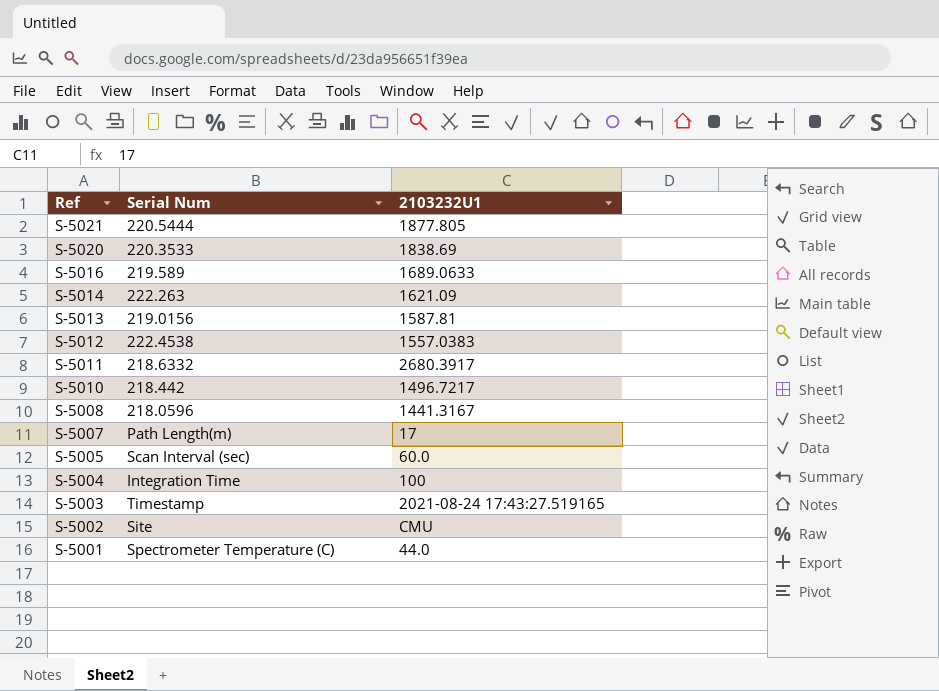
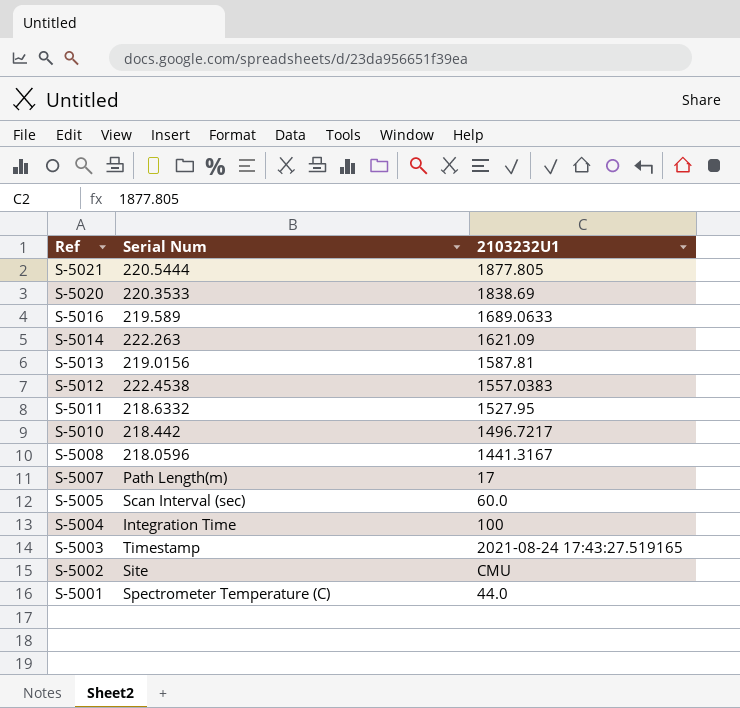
S-5011 | 2103232U1: 2680.3917 -> 1527.95

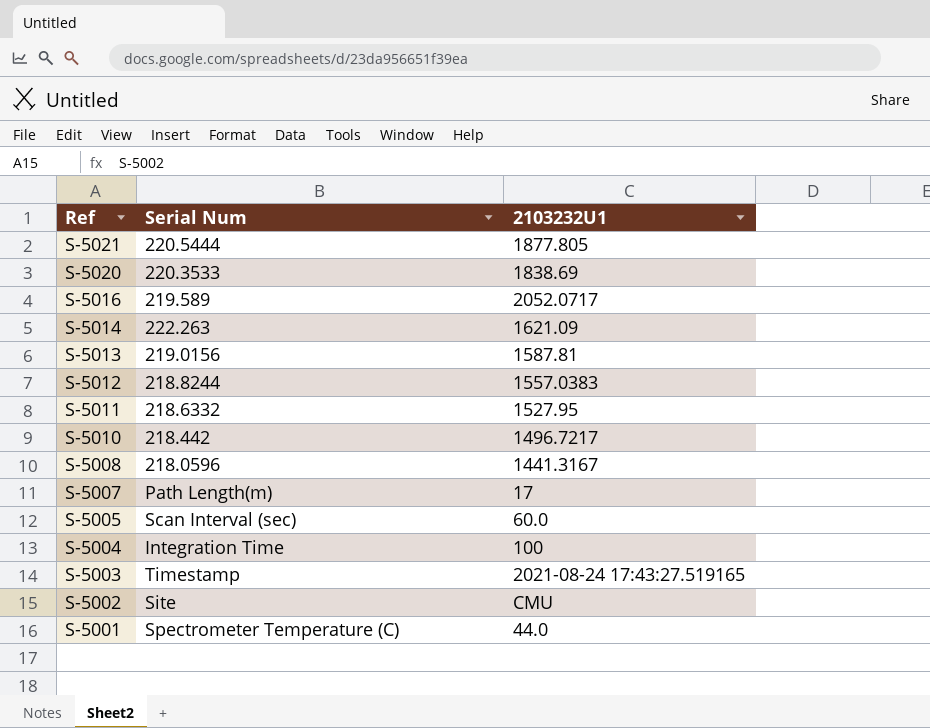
S-5016 | 2103232U1: 1689.0633 -> 2052.0717
S-5012 | Serial Num: 222.4538 -> 218.8244

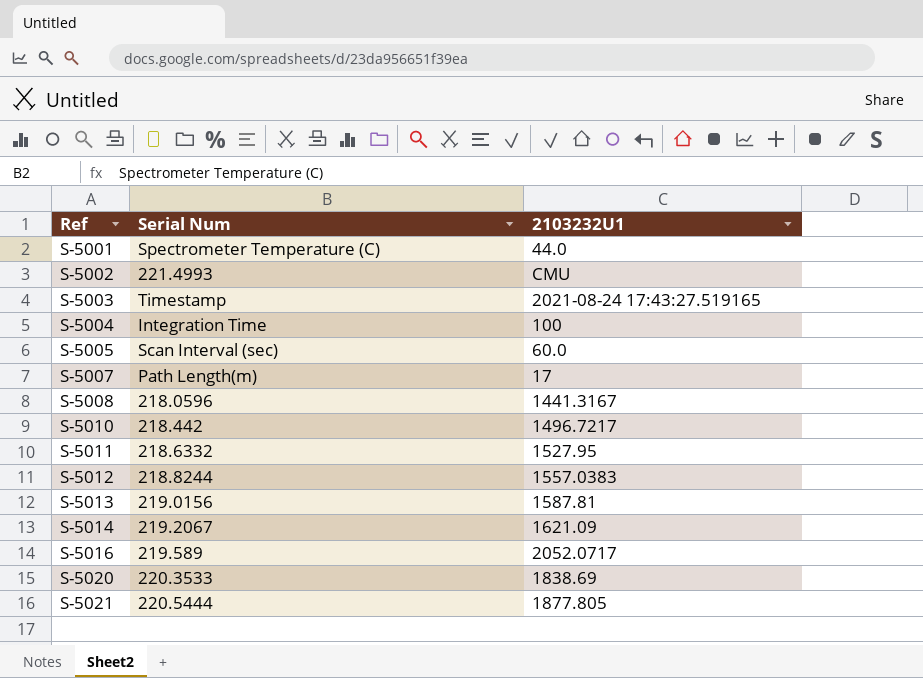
row order: Ref descending -> Ref ascending
S-5002 | Serial Num: Site -> 221.4993
S-5014 | Serial Num: 222.263 -> 219.2067

